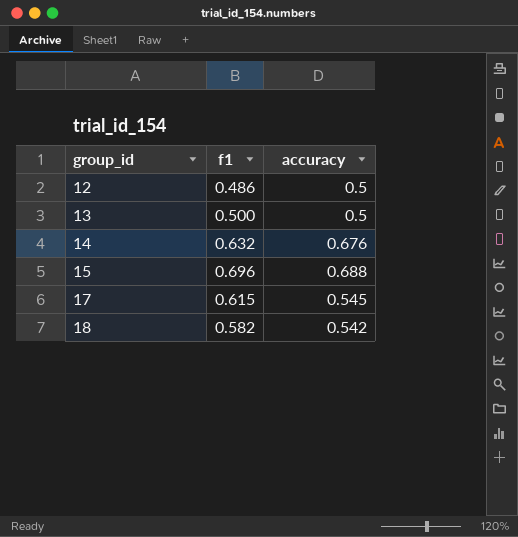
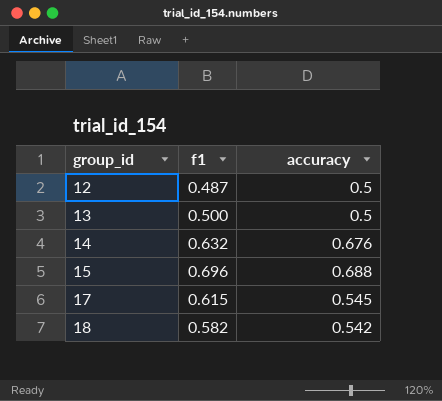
12 | f1: 0.486 -> 0.487

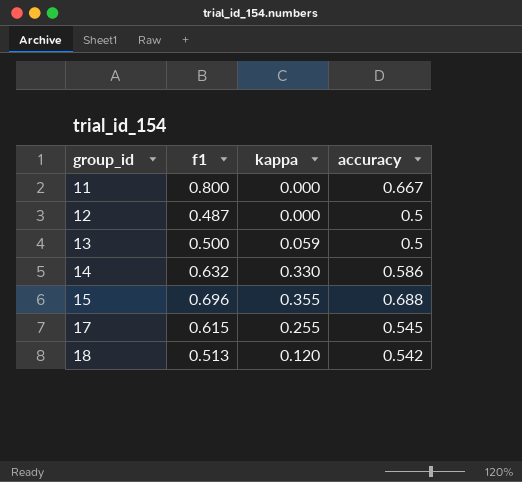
column kappa | position: none -> 3
row 11: none -> 0.800 | 0.000 | 0.667
14 | accuracy: 0.676 -> 0.586
18 | f1: 0.582 -> 0.513

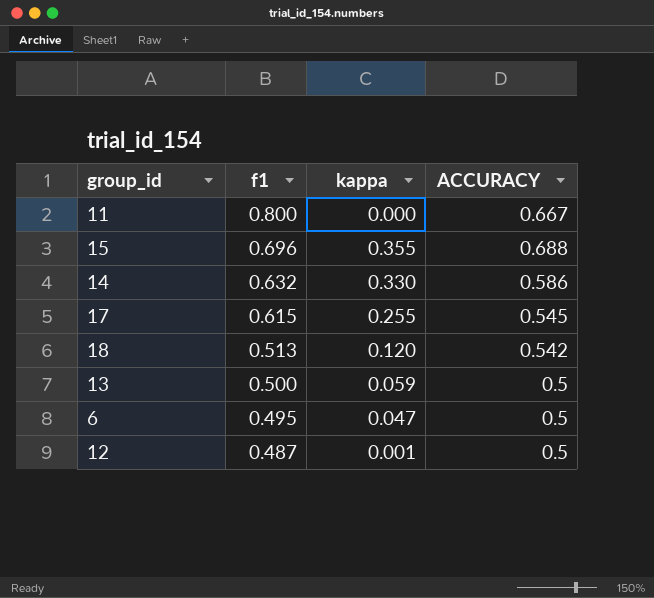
row order: group_id ascending -> f1 descending
column name: accuracy -> ACCURACY
row 6: none -> 0.495 | 0.047 | 0.5
12 | kappa: 0.000 -> 0.001

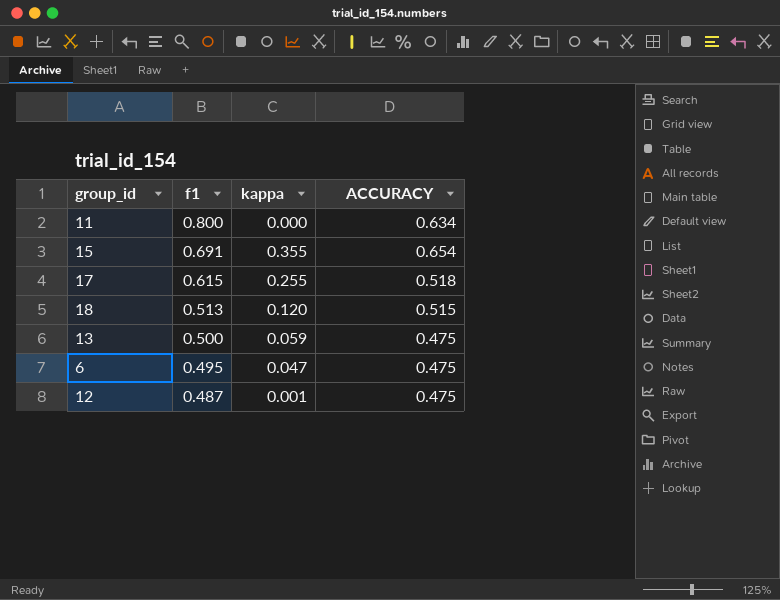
row 14: 0.632 | 0.330 | 0.586 -> none
11 | ACCURACY: 0.667 -> 0.634
15 | f1: 0.696 -> 0.691
15 | ACCURACY: 0.688 -> 0.654
17 | ACCURACY: 0.545 -> 0.518
18 | ACCURACY: 0.542 -> 0.515
13 | ACCURACY: 0.5 -> 0.475
6 | ACCURACY: 0.5 -> 0.475
12 | ACCURACY: 0.5 -> 0.475

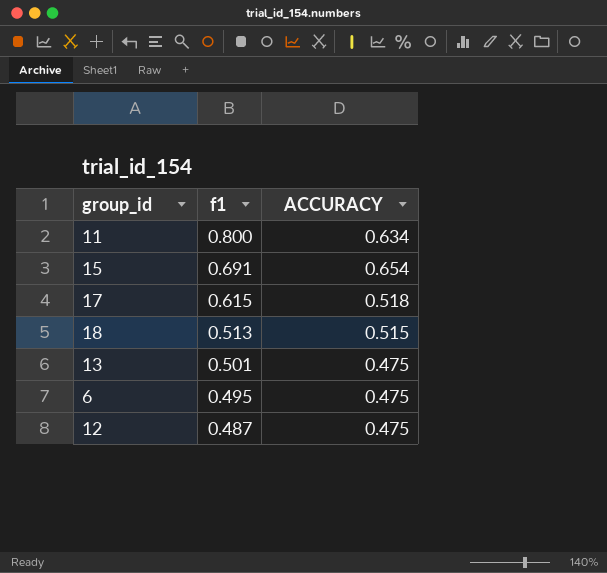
column kappa | position: 3 -> none
13 | f1: 0.500 -> 0.501

